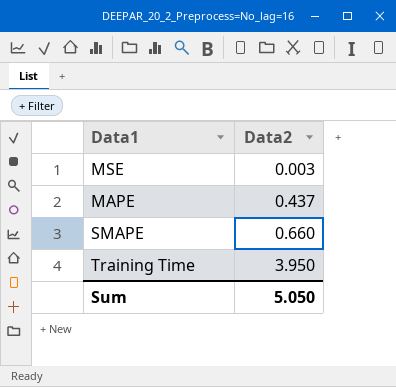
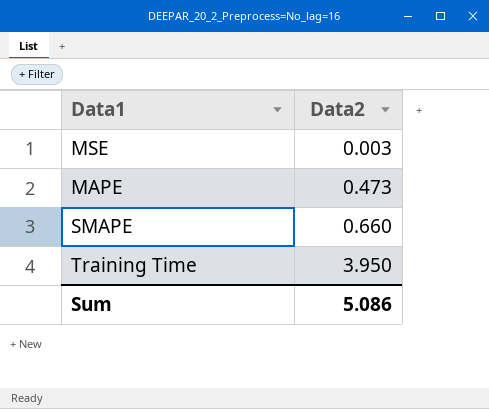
MAPE | Data2: 0.437 -> 0.473
Sum | Data2: 5.050 -> 5.086

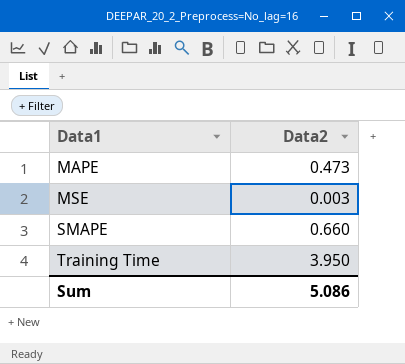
row order: Data2 ascending -> Data1 ascending

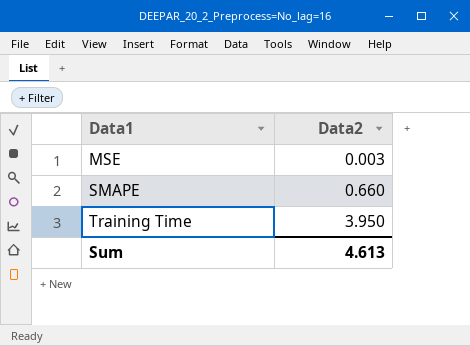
row MAPE: 0.473 -> none
Sum | Data2: 5.086 -> 4.613

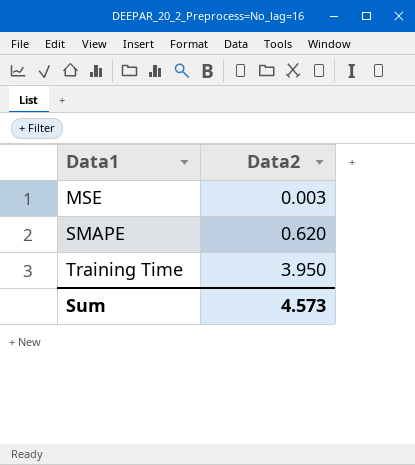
SMAPE | Data2: 0.660 -> 0.620
Sum | Data2: 4.613 -> 4.573

